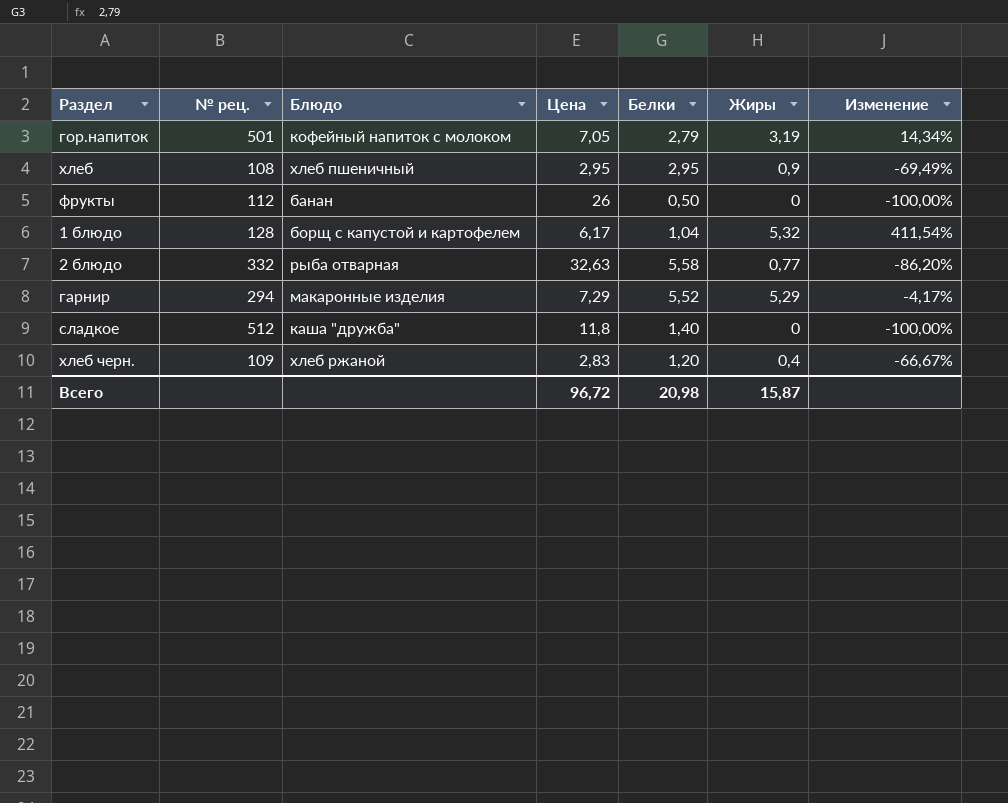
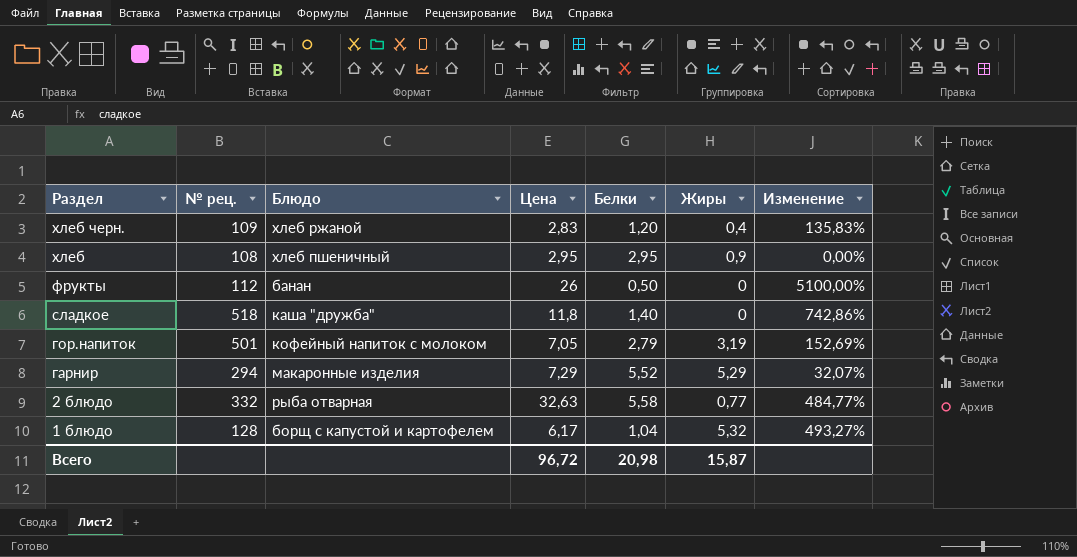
row order: none -> Раздел descending
column Изменение | formula: ([Жиры] - [Белки]) / [Белки] -> ([Цена] - [Белки]) / [Белки]
сладкое | № рец.: 512 -> 518

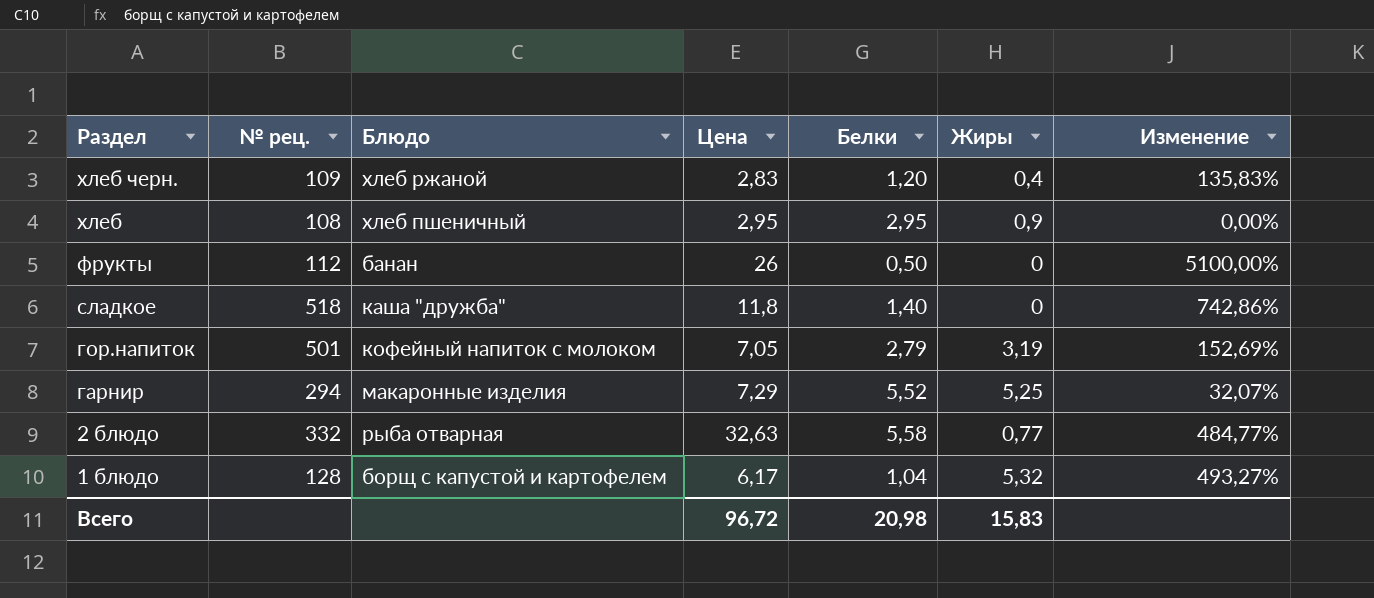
гарнир | Жиры: 5,29 -> 5,25
Всего | Жиры: 15,87 -> 15,83

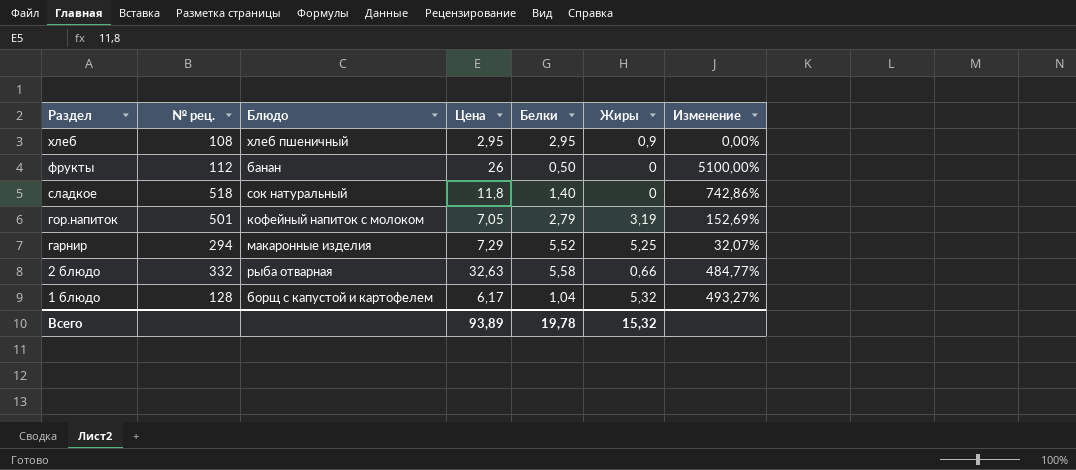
row хлеб черн.: 109 | хлеб ржаной | 2,83 | 1,20 | 0,4 | 135,83% -> none
сладкое | Блюдо: каша "дружба" -> сок натуральный
2 блюдо | Жиры: 0,77 -> 0,66
Всего | Цена: 96,72 -> 93,89
Всего | Белки: 20,98 -> 19,78
Всего | Жиры: 15,83 -> 15,32

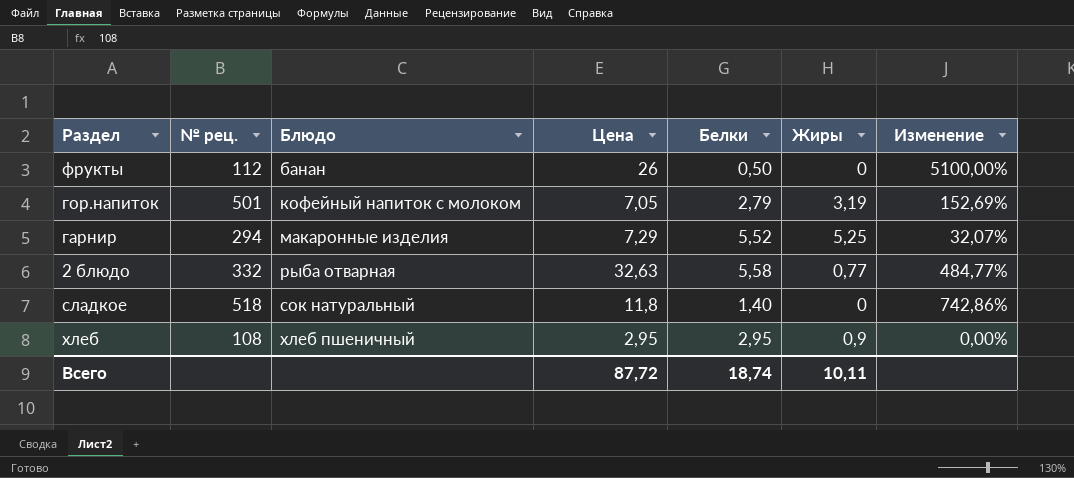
row order: Раздел descending -> Блюдо ascending
row 1 блюдо: 128 | борщ с капустой и картофелем | 6,17 | 1,04 | 5,32 | 493,27% -> none
2 блюдо | Жиры: 0,66 -> 0,77
Всего | Цена: 93,89 -> 87,72
Всего | Белки: 19,78 -> 18,74
Всего | Жиры: 15,32 -> 10,11

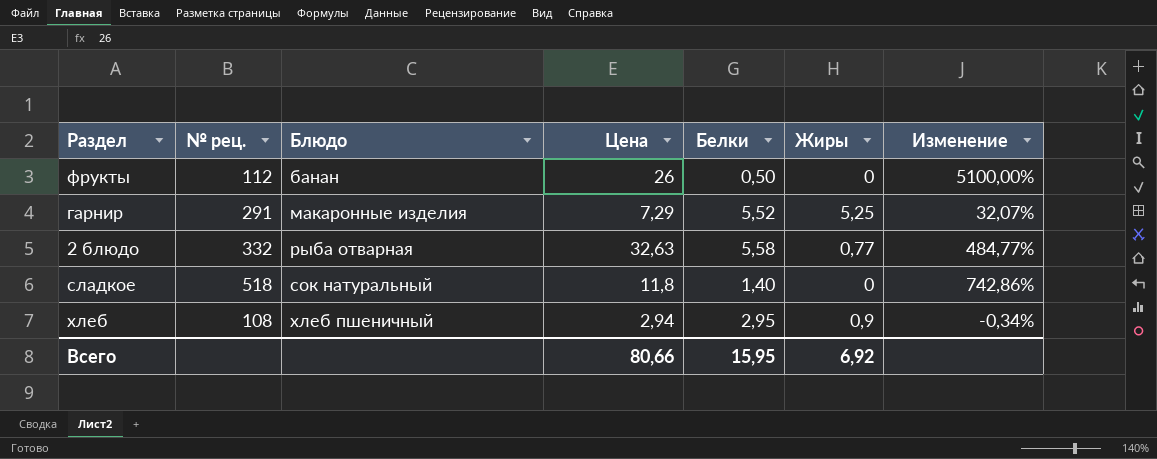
row гор.напиток: 501 | кофейный напиток с молоком | 7,05 | 2,79 | 3,19 | 152,69% -> none
гарнир | № рец.: 294 -> 291
хлеб | Цена: 2,95 -> 2,94
хлеб | Изменение: 0,00% -> -0,34%
Всего | Цена: 87,72 -> 80,66
Всего | Белки: 18,74 -> 15,95
Всего | Жиры: 10,11 -> 6,92

